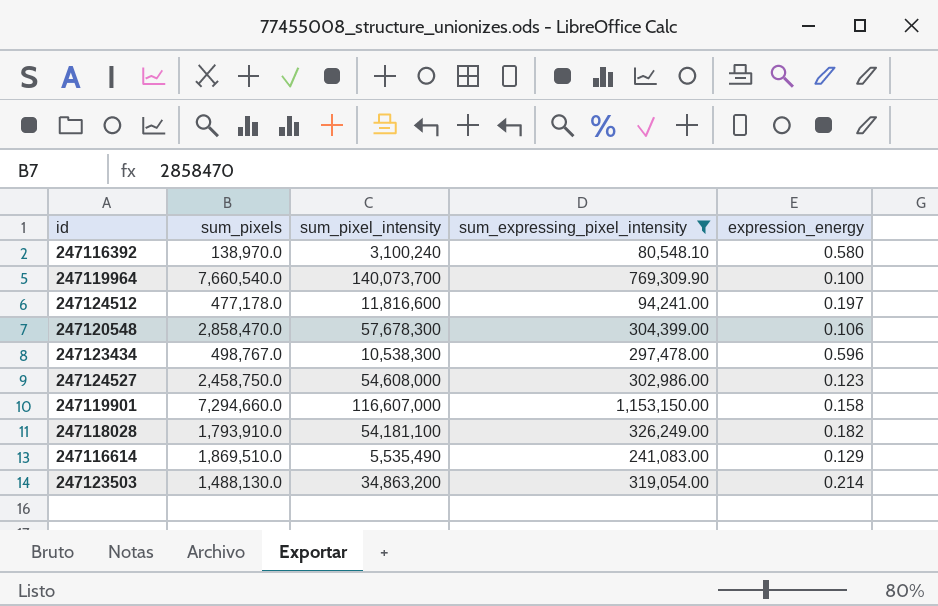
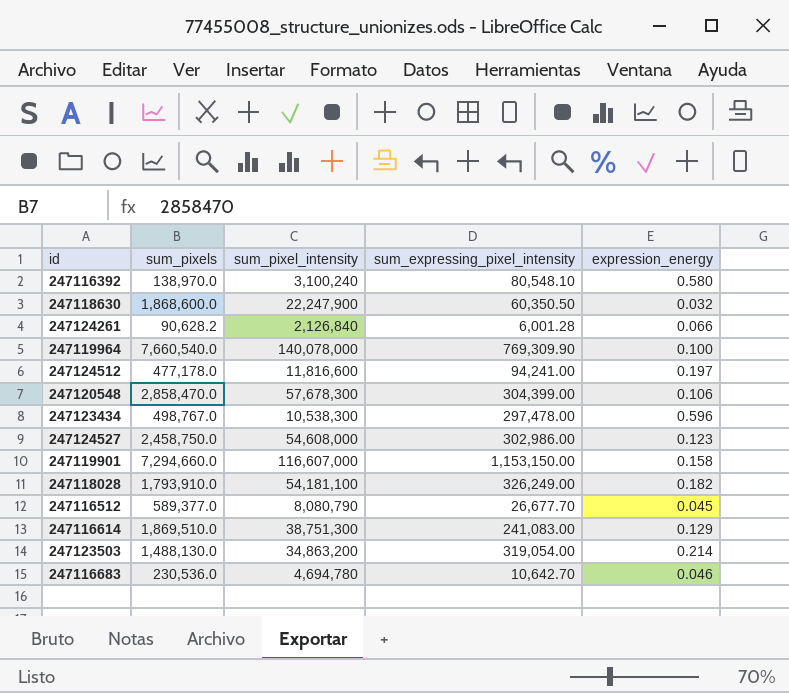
filter: sum_expressing_pixel_intensity >= 80,548.10 -> none
247119964 | sum_pixel_intensity: 140,073,700 -> 140,078,000
247116614 | sum_pixel_intensity: 5,535,490 -> 38,751,300

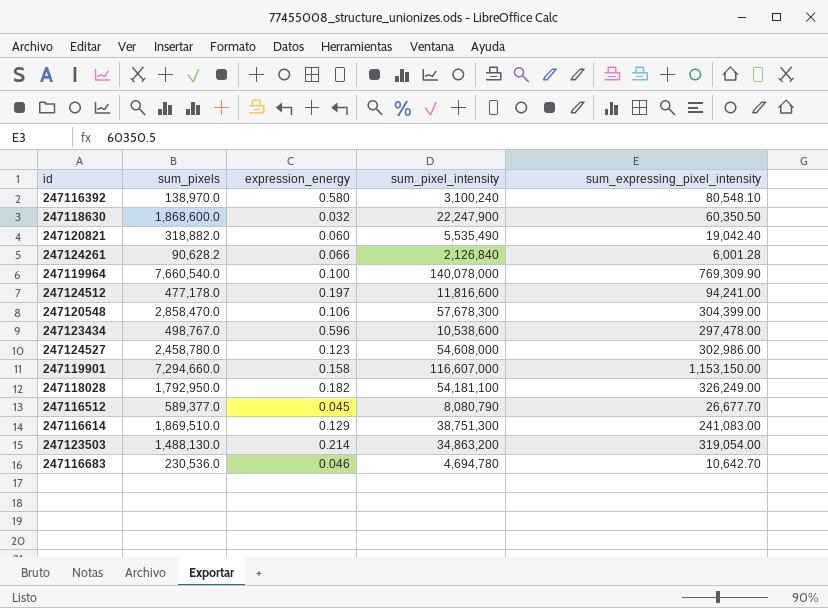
column expression_energy | position: 5 -> 3
row 247120821: none -> 318,882.0 | 0.060 | 5,535,490 | 19,042.40
247123434 | sum_pixel_intensity: 10,538,300 -> 10,538,600
247124527 | sum_pixels: 2,458,750.0 -> 2,458,780.0
247118028 | sum_pixels: 1,793,910.0 -> 1,792,950.0

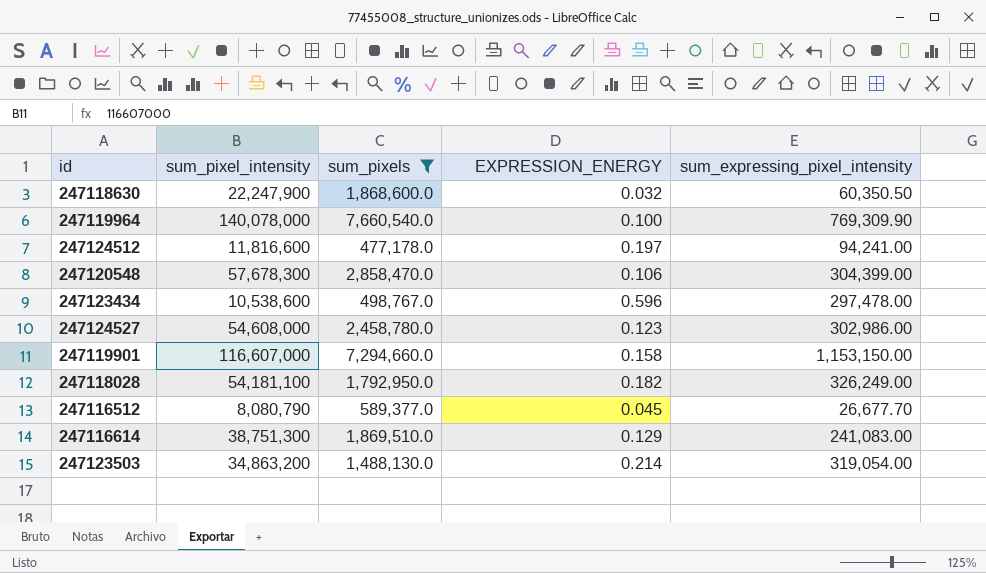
filter: none -> sum_pixels >= 477,178.0
column sum_pixel_intensity | position: 4 -> 2
column name: expression_energy -> EXPRESSION_ENERGY

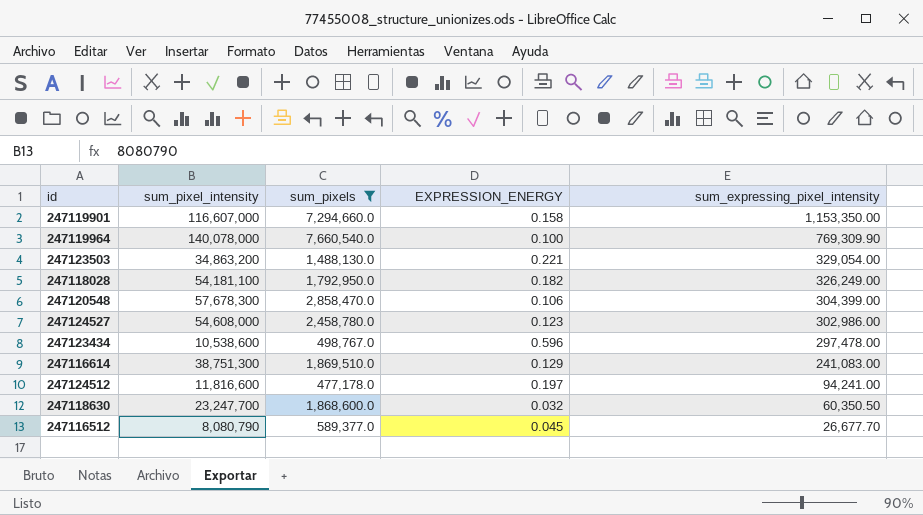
row order: none -> sum_expressing_pixel_intensity descending
247119901 | sum_expressing_pixel_intensity: 1,153,150.00 -> 1,153,350.00
247123503 | EXPRESSION_ENERGY: 0.214 -> 0.221
247123503 | sum_expressing_pixel_intensity: 319,054.00 -> 329,054.00
247118630 | sum_pixel_intensity: 22,247,900 -> 23,247,700

